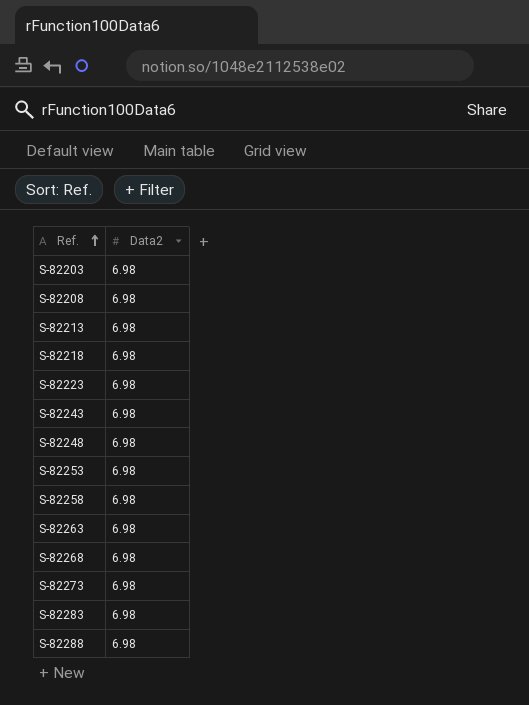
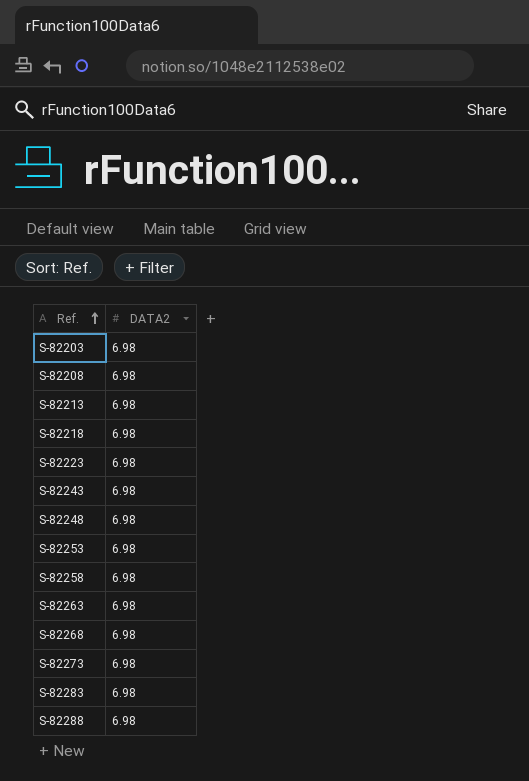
column name: Data2 -> DATA2

